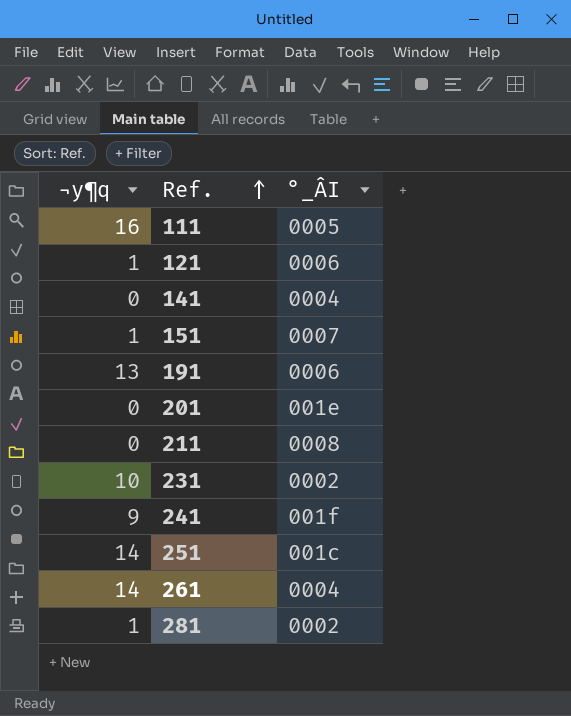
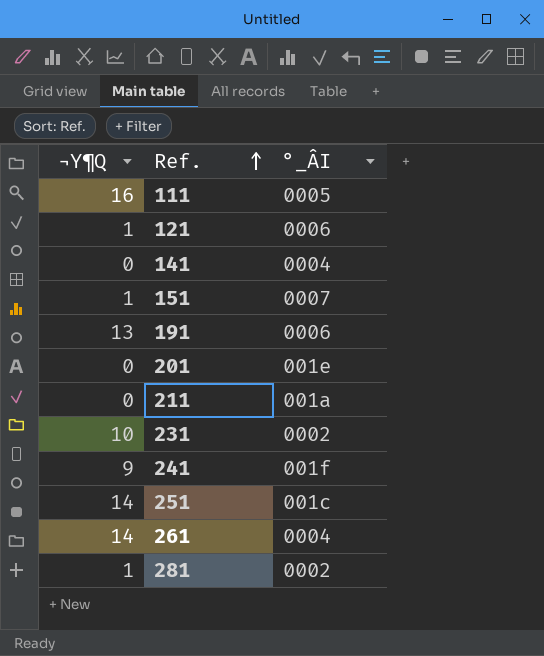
column name: ¬y¶q -> ¬Y¶Q
211 | °_ÂI: 0008 -> 001a

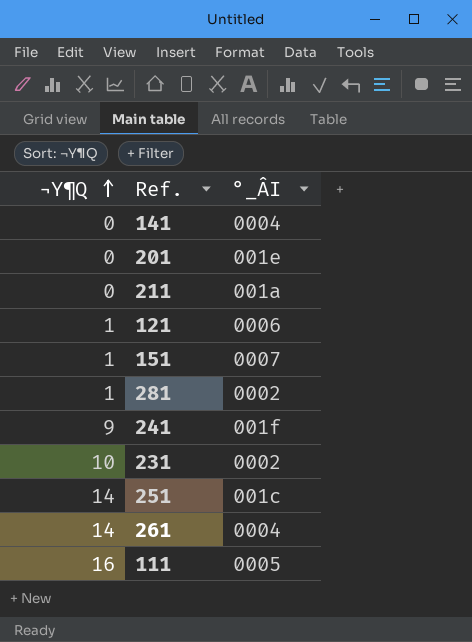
row order: Ref. ascending -> ¬Y¶Q ascending
row 191: 13 | 0006 -> none

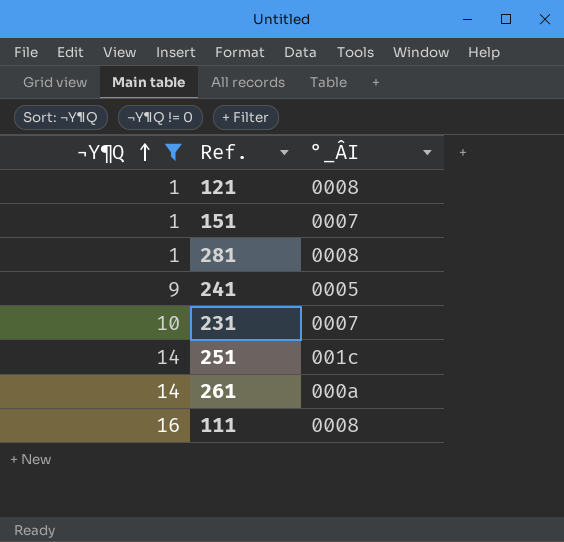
filter: none -> ¬Y¶Q != 0
121 | °_ÂI: 0006 -> 0008
281 | °_ÂI: 0002 -> 0008
241 | °_ÂI: 001f -> 0005
231 | °_ÂI: 0002 -> 0007
261 | °_ÂI: 0004 -> 000a
111 | °_ÂI: 0005 -> 0008

